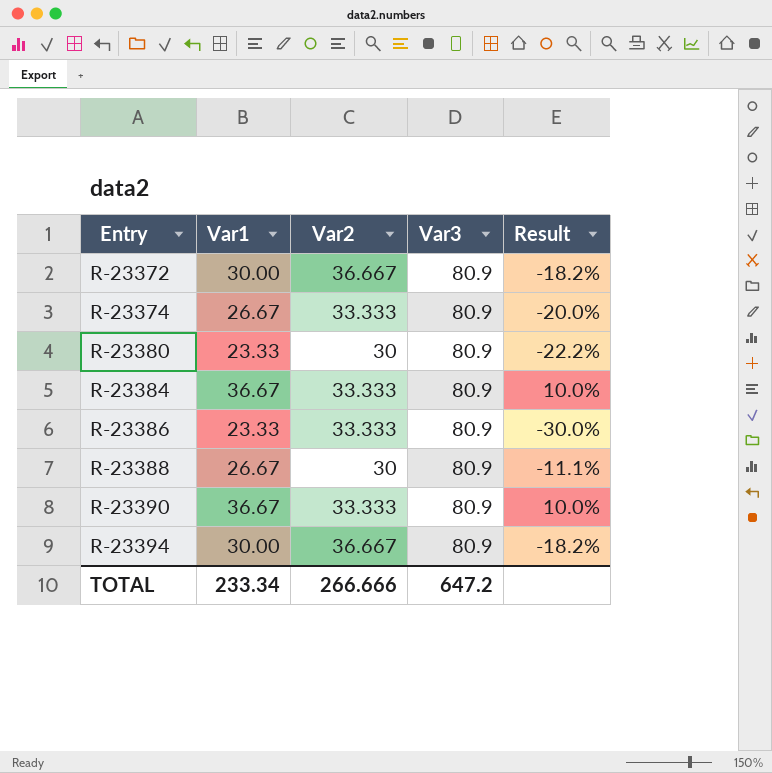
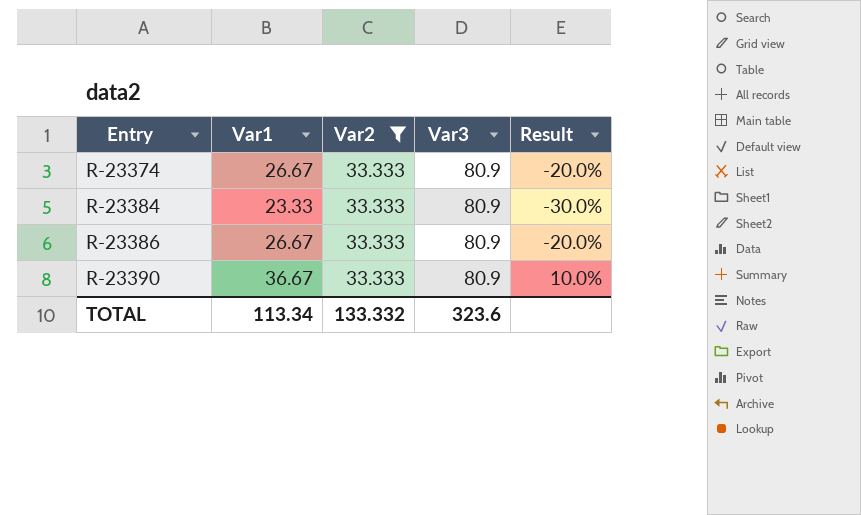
filter: none -> Var2 = 33.333
R-23384 | Var1: 36.67 -> 23.33
R-23384 | Result: 10.0% -> -30.0%
R-23386 | Var1: 23.33 -> 26.67
R-23386 | Result: -30.0% -> -20.0%
TOTAL | Var1: 233.34 -> 113.34
TOTAL | Var2: 266.666 -> 133.332
TOTAL | Var3: 647.2 -> 323.6

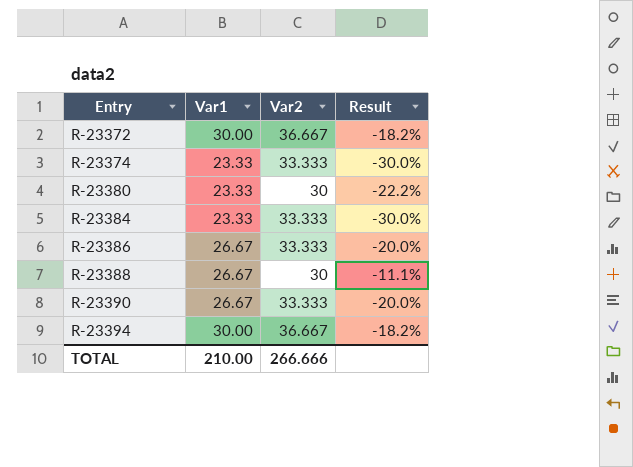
filter: Var2 = 33.333 -> none
column Var3 | position: 4 -> none
R-23374 | Var1: 26.67 -> 23.33
R-23374 | Result: -20.0% -> -30.0%
R-23390 | Var1: 36.67 -> 26.67
R-23390 | Result: 10.0% -> -20.0%
TOTAL | Var1: 113.34 -> 210.00
TOTAL | Var2: 133.332 -> 266.666

